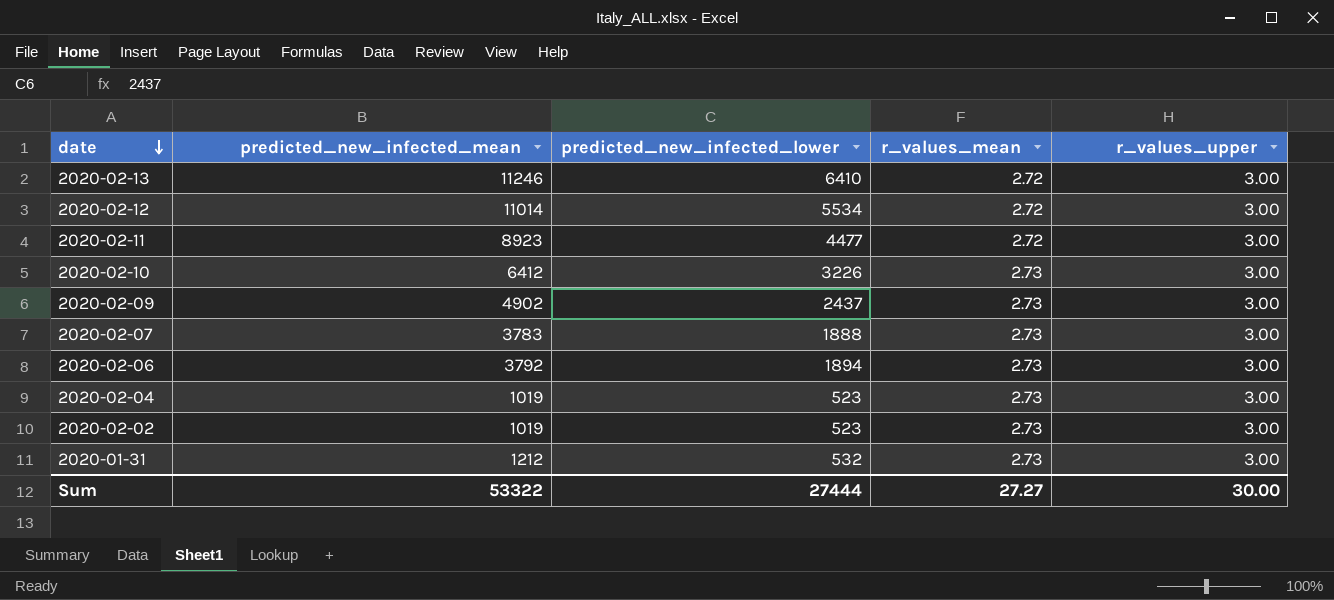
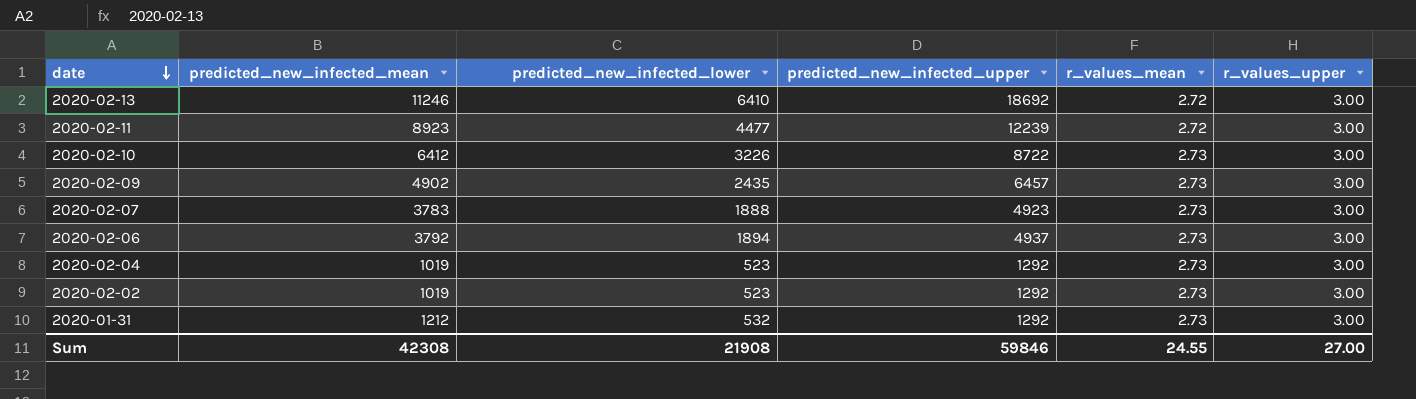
column predicted_new_infected_upper | position: none -> 4
row 2020-02-12: 11014 | 5534 | 2.72 | 3.00 -> none
2020-02-09 | predicted_new_infected_lower: 2437 -> 2435
Sum | predicted_new_infected_mean: 53322 -> 42308
Sum | predicted_new_infected_lower: 27444 -> 21908
Sum | r_values_mean: 27.27 -> 24.55
Sum | r_values_upper: 30.00 -> 27.00

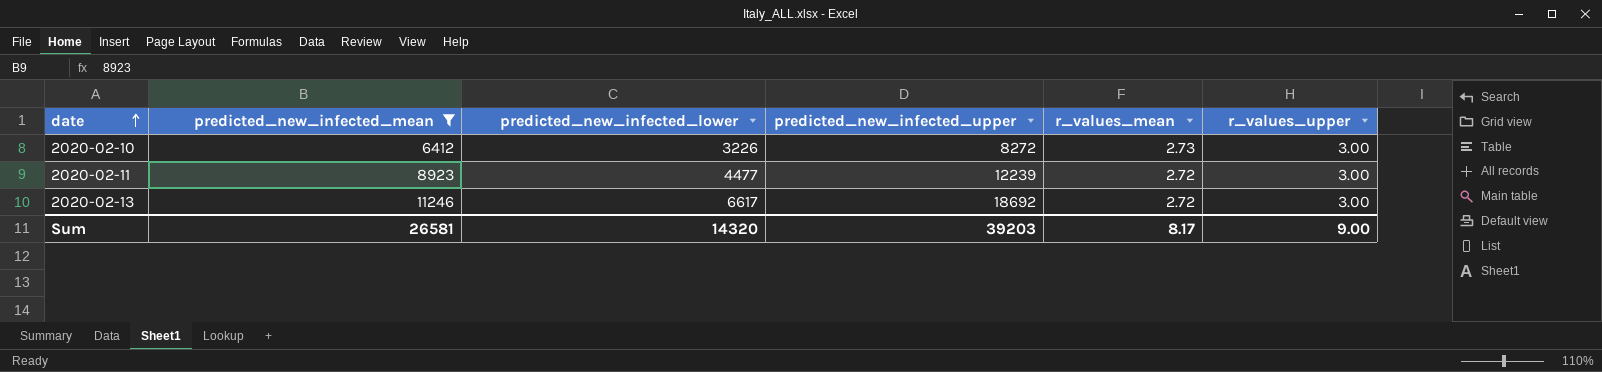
filter: none -> predicted_new_infected_mean >= 6412
row order: date descending -> date ascending
2020-02-10 | predicted_new_infected_upper: 8722 -> 8272
2020-02-13 | predicted_new_infected_lower: 6410 -> 6617
Sum | predicted_new_infected_mean: 42308 -> 26581
Sum | predicted_new_infected_lower: 21908 -> 14320
Sum | predicted_new_infected_upper: 59846 -> 39203
Sum | r_values_mean: 24.55 -> 8.17
Sum | r_values_upper: 27.00 -> 9.00

